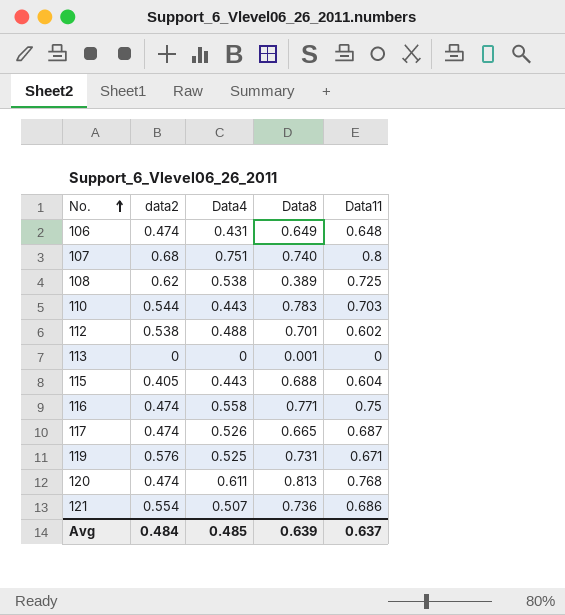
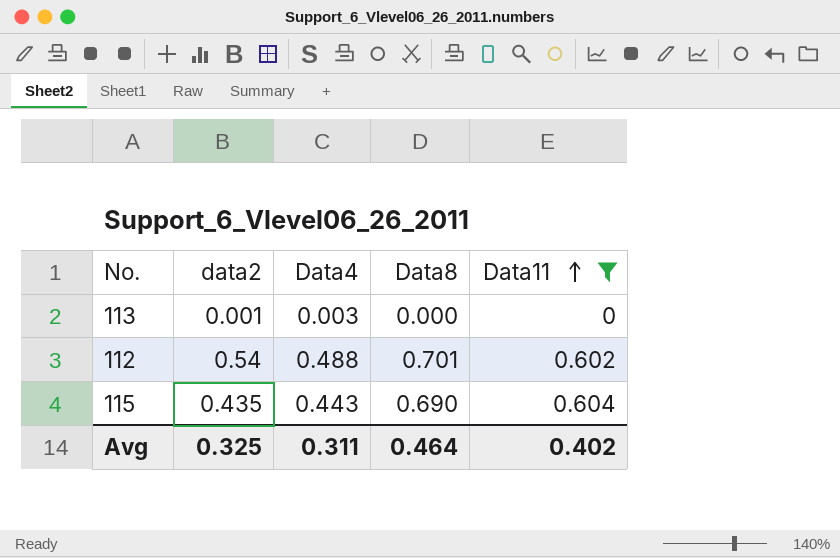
filter: none -> Data11 <= 0.604
row order: No. ascending -> Data11 ascending
113 | data2: 0 -> 0.001
113 | Data4: 0 -> 0.003
113 | Data8: 0.001 -> 0.000
112 | data2: 0.538 -> 0.54
115 | data2: 0.405 -> 0.435
115 | Data8: 0.688 -> 0.690
Avg | data2: 0.484 -> 0.325
Avg | Data4: 0.485 -> 0.311
Avg | Data8: 0.639 -> 0.464
Avg | Data11: 0.637 -> 0.402

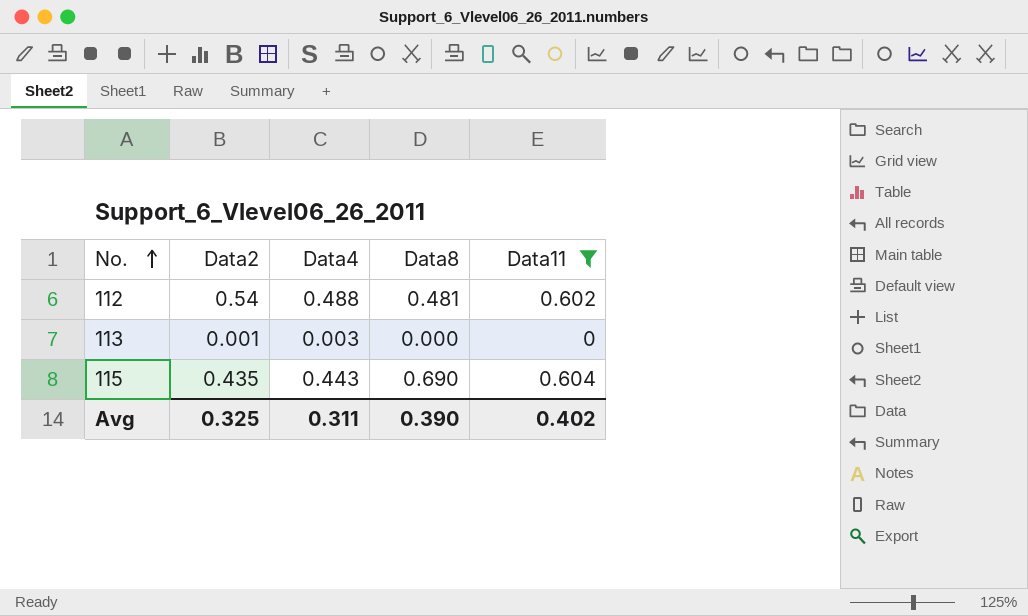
row order: Data11 ascending -> No. ascending
column name: data2 -> Data2
112 | Data8: 0.701 -> 0.481
Avg | Data8: 0.464 -> 0.390

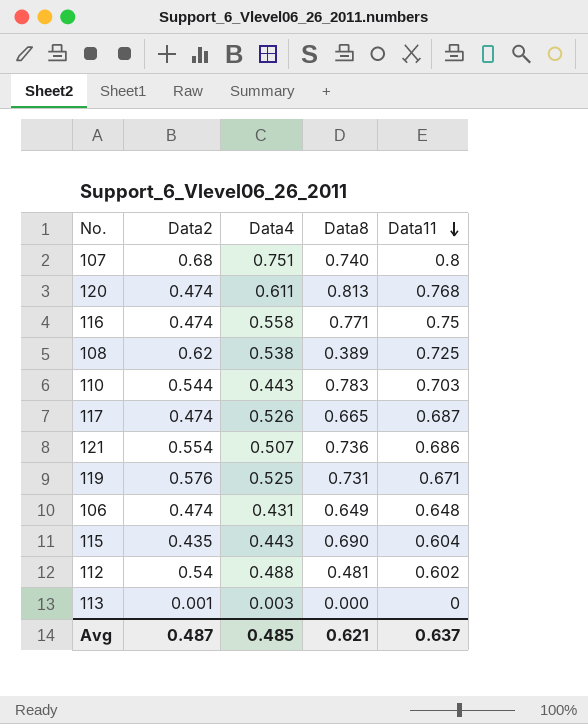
filter: Data11 <= 0.604 -> none
row order: No. ascending -> Data11 descending
Avg | Data2: 0.325 -> 0.487
Avg | Data4: 0.311 -> 0.485
Avg | Data8: 0.390 -> 0.621
Avg | Data11: 0.402 -> 0.637

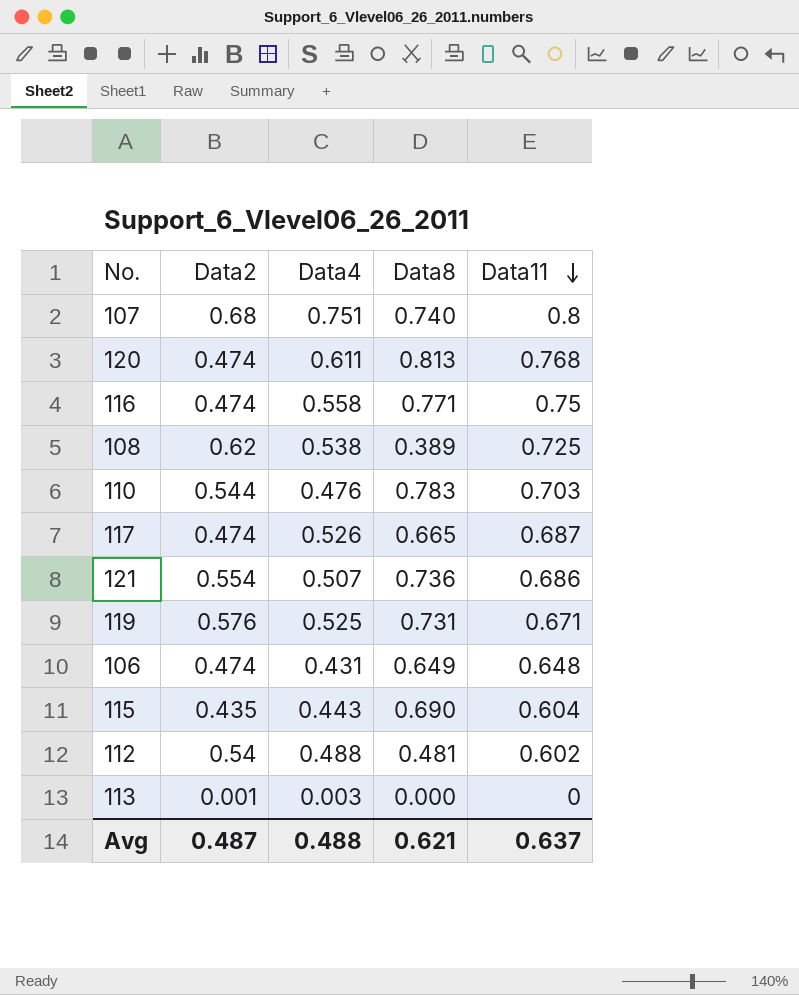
110 | Data4: 0.443 -> 0.476
Avg | Data4: 0.485 -> 0.488

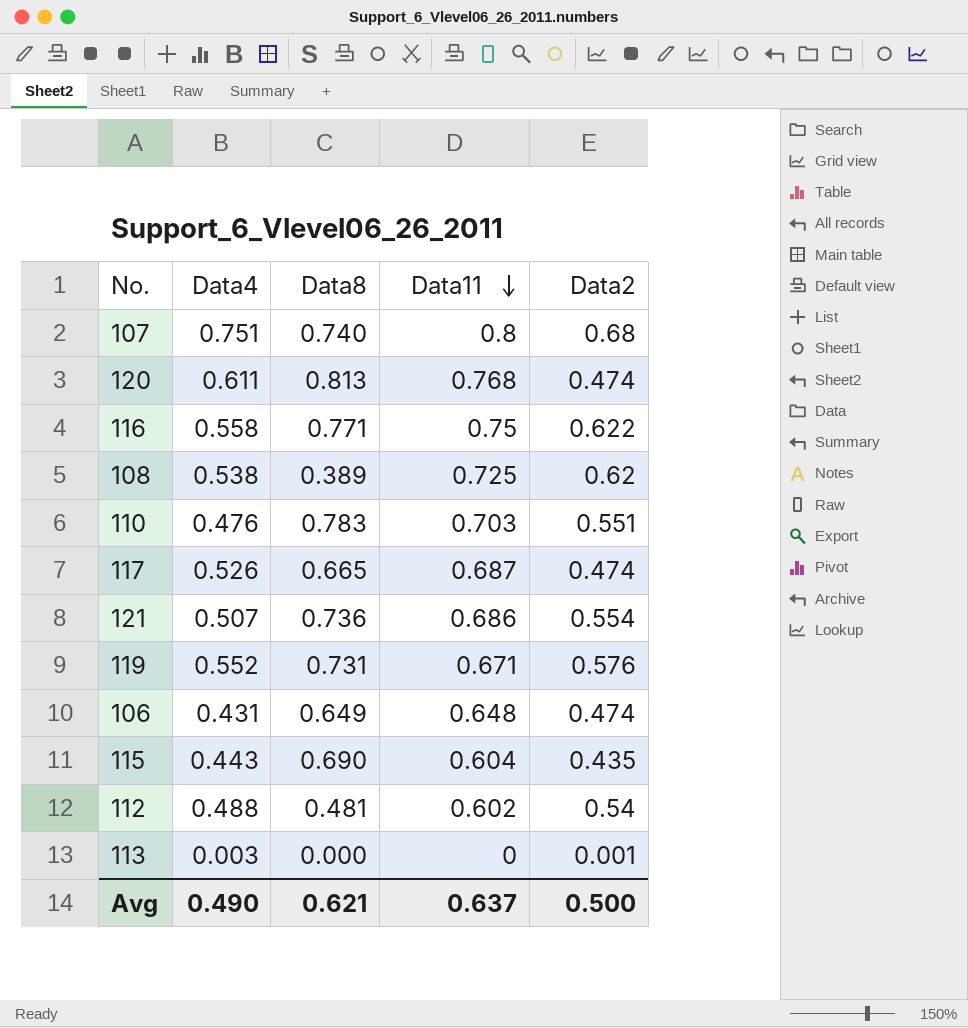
column Data2 | position: 2 -> 5
116 | Data2: 0.474 -> 0.622
110 | Data2: 0.544 -> 0.551
119 | Data4: 0.525 -> 0.552
Avg | Data4: 0.488 -> 0.490
Avg | Data2: 0.487 -> 0.500

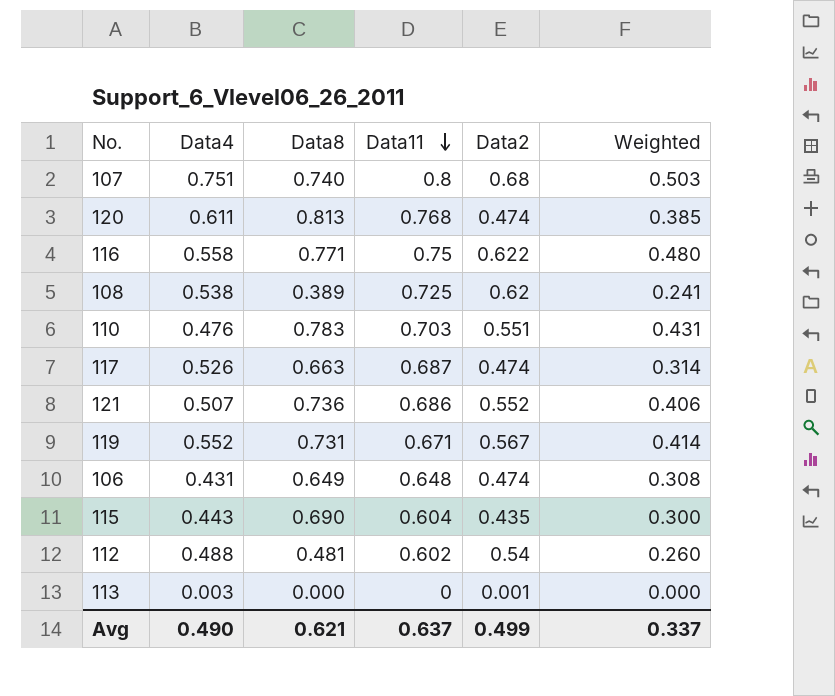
column Weighted | formula: none -> [Data8] * [Data2]
117 | Data8: 0.665 -> 0.663
121 | Data2: 0.554 -> 0.552
119 | Data2: 0.576 -> 0.567
Avg | Data2: 0.500 -> 0.499

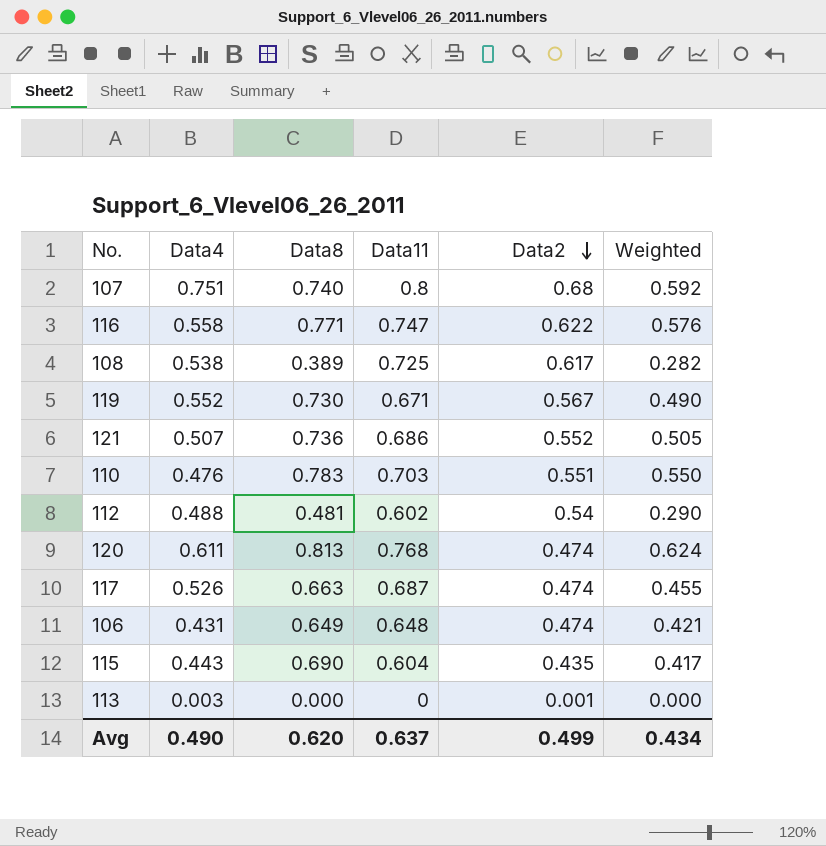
row order: Data11 descending -> Data2 descending
column Weighted | formula: [Data8] * [Data2] -> [Data8] * [Data11]
116 | Data11: 0.75 -> 0.747
108 | Data2: 0.62 -> 0.617
119 | Data8: 0.731 -> 0.730
Avg | Data8: 0.621 -> 0.620
Avg | Weighted: 0.337 -> 0.434

